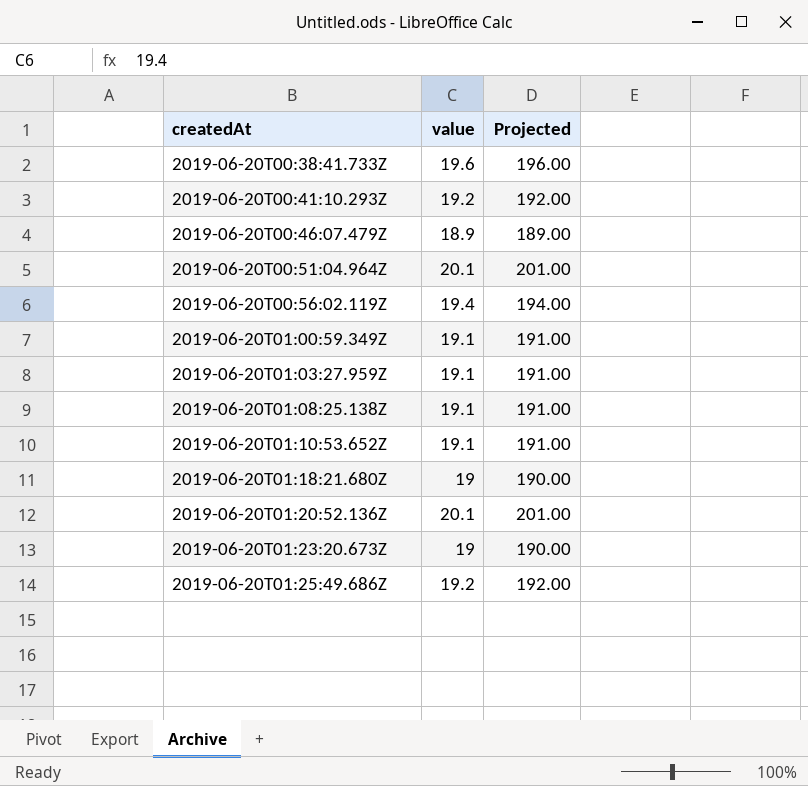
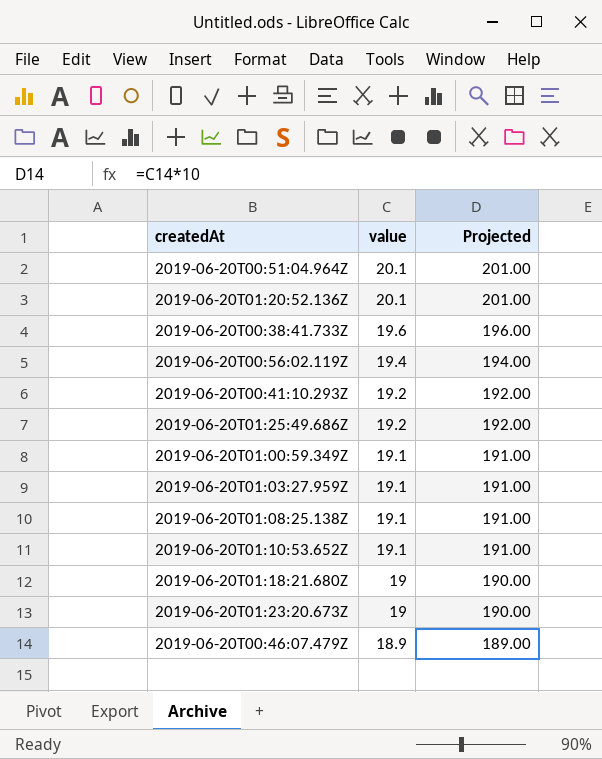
row order: createdAt ascending -> value descending

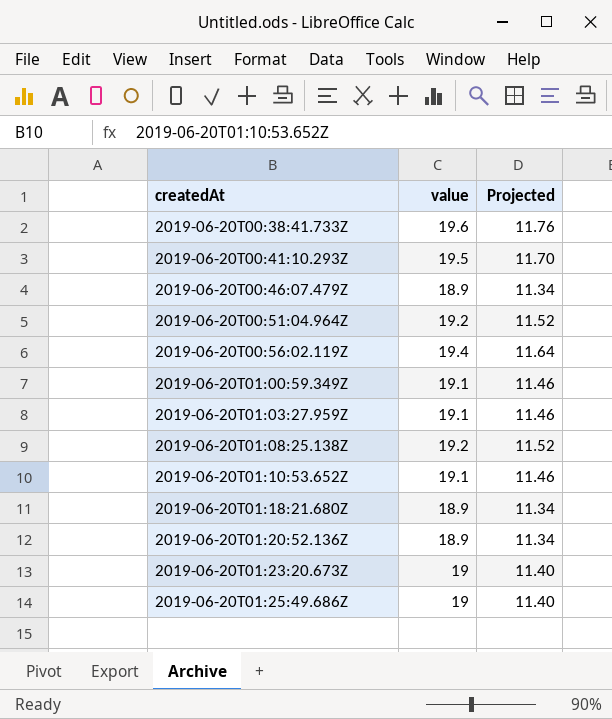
row order: value descending -> createdAt ascending
column Projected | formula: [value] * 10 -> [value] * 0.6
2019-06-20T00:41:10.293Z | value: 19.2 -> 19.5
2019-06-20T00:51:04.964Z | value: 20.1 -> 19.2
2019-06-20T01:08:25.138Z | value: 19.1 -> 19.2
2019-06-20T01:18:21.680Z | value: 19 -> 18.9
2019-06-20T01:20:52.136Z | value: 20.1 -> 18.9
2019-06-20T01:25:49.686Z | value: 19.2 -> 19

